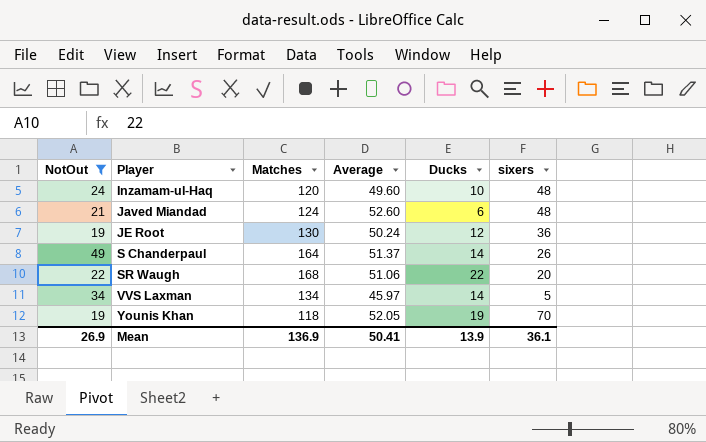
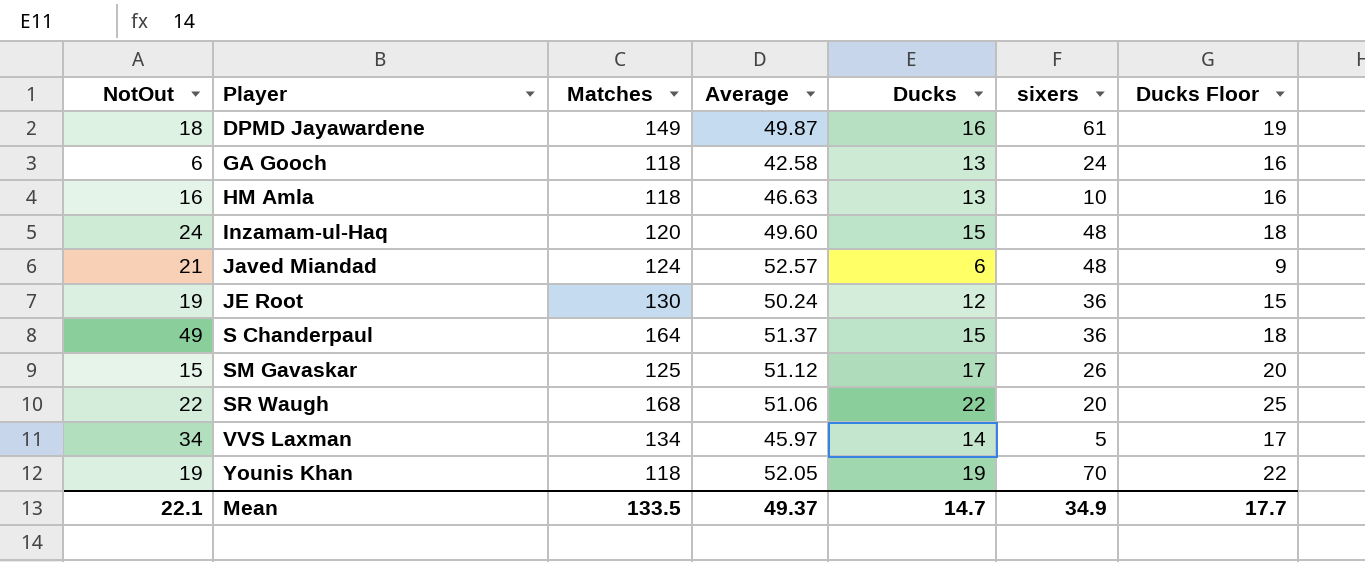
filter: NotOut >= 19 -> none
column Ducks Floor | formula: none -> [Ducks] + 3
Inzamam-ul-Haq | Ducks: 10 -> 15
Javed Miandad | Average: 52.60 -> 52.57
S Chanderpaul | Ducks: 14 -> 15
S Chanderpaul | sixers: 26 -> 36
Mean | NotOut: 26.9 -> 22.1
Mean | Matches: 136.9 -> 133.5
Mean | Average: 50.41 -> 49.37
Mean | Ducks: 13.9 -> 14.7
Mean | sixers: 36.1 -> 34.9

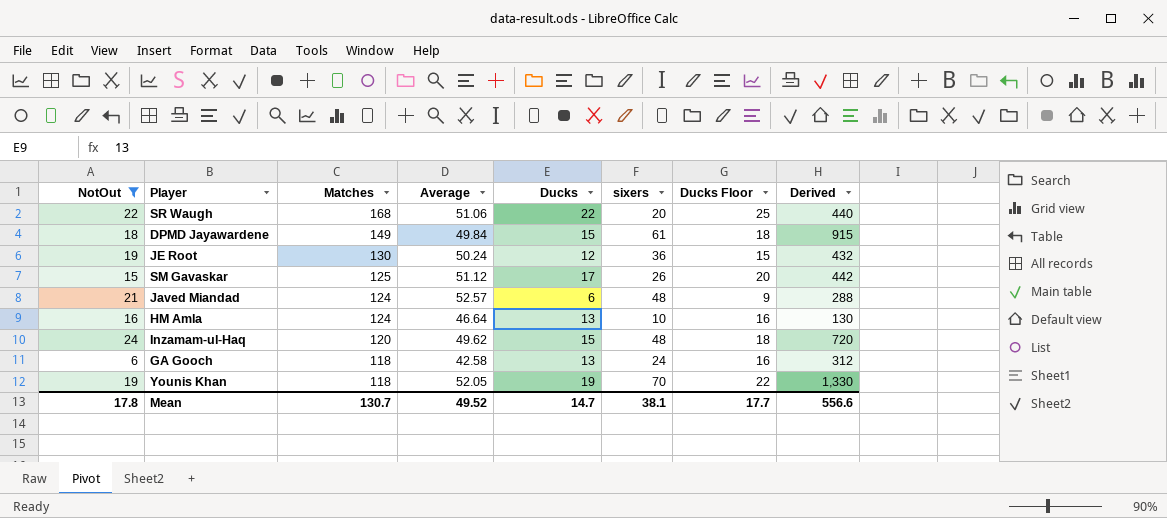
filter: none -> NotOut <= 24
row order: Player ascending -> Matches descending
column Derived | formula: none -> [Ducks] * [sixers]
DPMD Jayawardene | Average: 49.87 -> 49.84
DPMD Jayawardene | Ducks: 16 -> 15
DPMD Jayawardene | Ducks Floor: 19 -> 18
HM Amla | Matches: 118 -> 124
HM Amla | Average: 46.63 -> 46.64
Inzamam-ul-Haq | Average: 49.60 -> 49.62
Mean | NotOut: 22.1 -> 17.8
Mean | Matches: 133.5 -> 130.7
Mean | Average: 49.37 -> 49.52
Mean | sixers: 34.9 -> 38.1

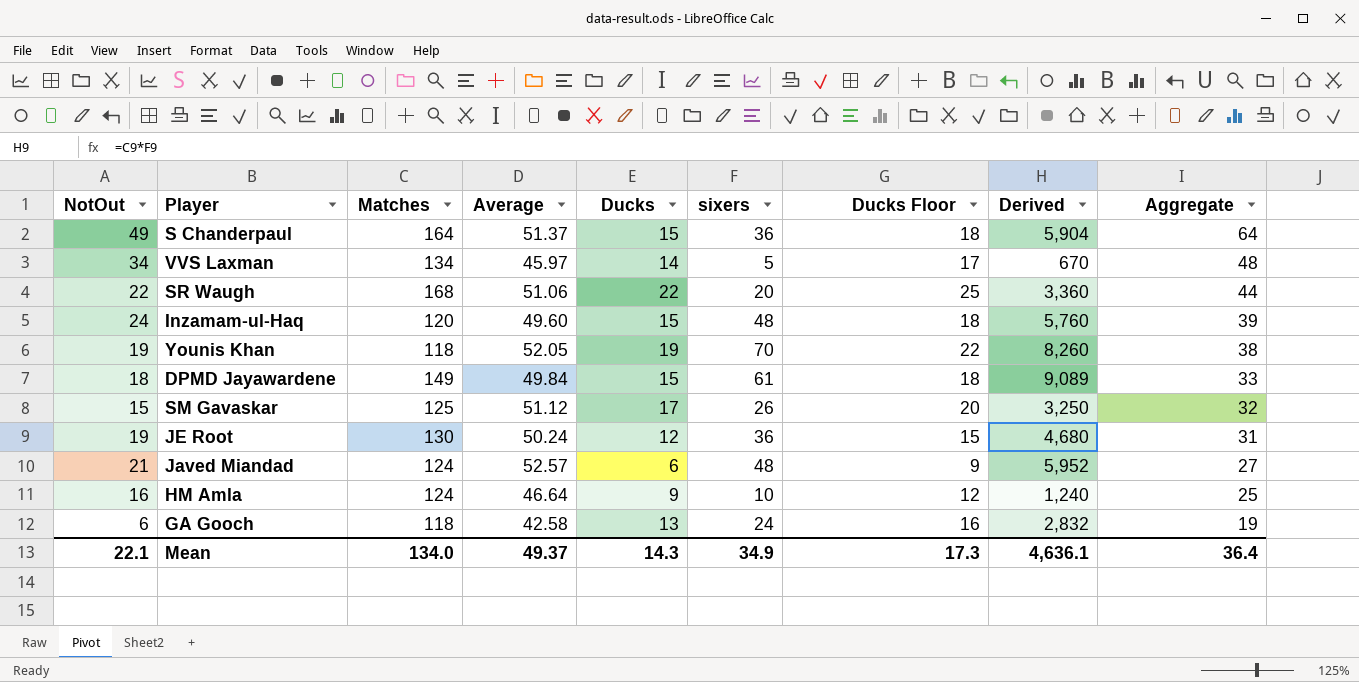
filter: NotOut <= 24 -> none
row order: Matches descending -> Aggregate descending
column Derived | formula: [Ducks] * [sixers] -> [Matches] * [sixers]
column Aggregate | formula: none -> [NotOut] + [Ducks]
Inzamam-ul-Haq | Average: 49.62 -> 49.60
HM Amla | Ducks: 13 -> 9
HM Amla | Ducks Floor: 16 -> 12
Mean | NotOut: 17.8 -> 22.1
Mean | Matches: 130.7 -> 134.0
Mean | Average: 49.52 -> 49.37
Mean | Ducks: 14.7 -> 14.3
Mean | sixers: 38.1 -> 34.9
Mean | Ducks Floor: 17.7 -> 17.3
Mean | Derived: 556.6 -> 4,636.1

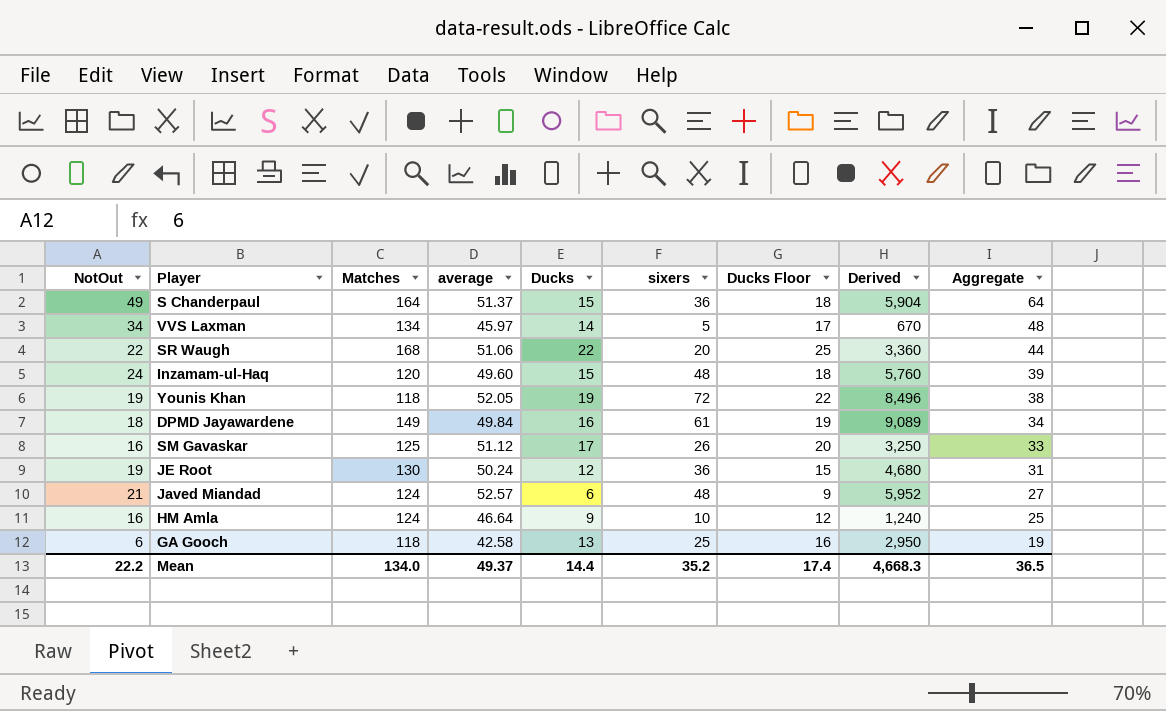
column name: Average -> average
Younis Khan | sixers: 70 -> 72
Younis Khan | Derived: 8,260 -> 8,496
DPMD Jayawardene | Ducks: 15 -> 16
DPMD Jayawardene | Ducks Floor: 18 -> 19
DPMD Jayawardene | Aggregate: 33 -> 34
SM Gavaskar | NotOut: 15 -> 16
SM Gavaskar | Aggregate: 32 -> 33
GA Gooch | sixers: 24 -> 25
GA Gooch | Derived: 2,832 -> 2,950
Mean | NotOut: 22.1 -> 22.2
Mean | Ducks: 14.3 -> 14.4
Mean | sixers: 34.9 -> 35.2
Mean | Ducks Floor: 17.3 -> 17.4
Mean | Derived: 4,636.1 -> 4,668.3
Mean | Aggregate: 36.4 -> 36.5

